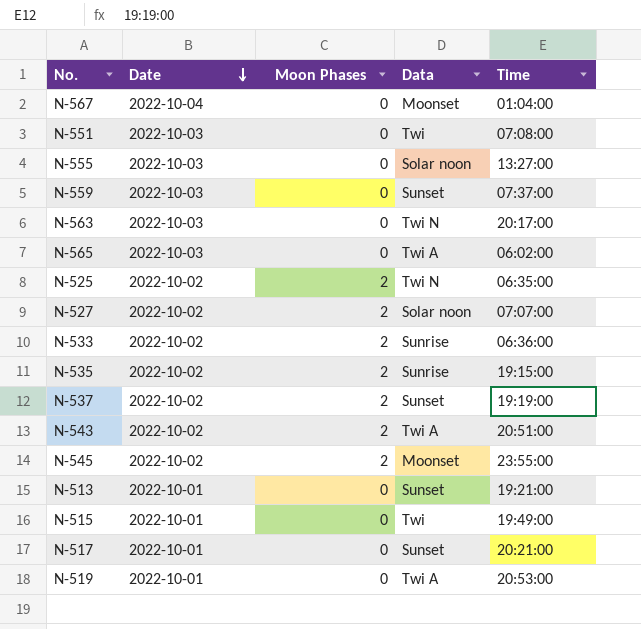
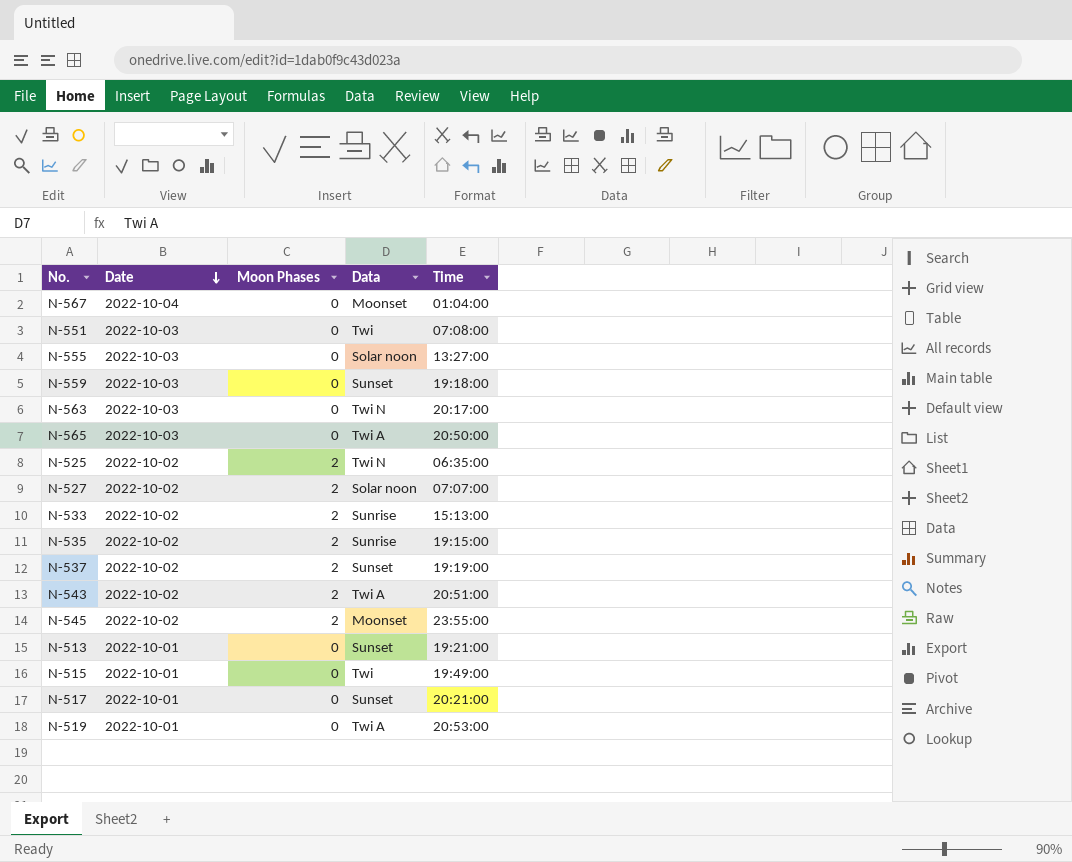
N-559 | Time: 07:37:00 -> 19:18:00
N-565 | Time: 06:02:00 -> 20:50:00
N-533 | Time: 06:36:00 -> 15:13:00

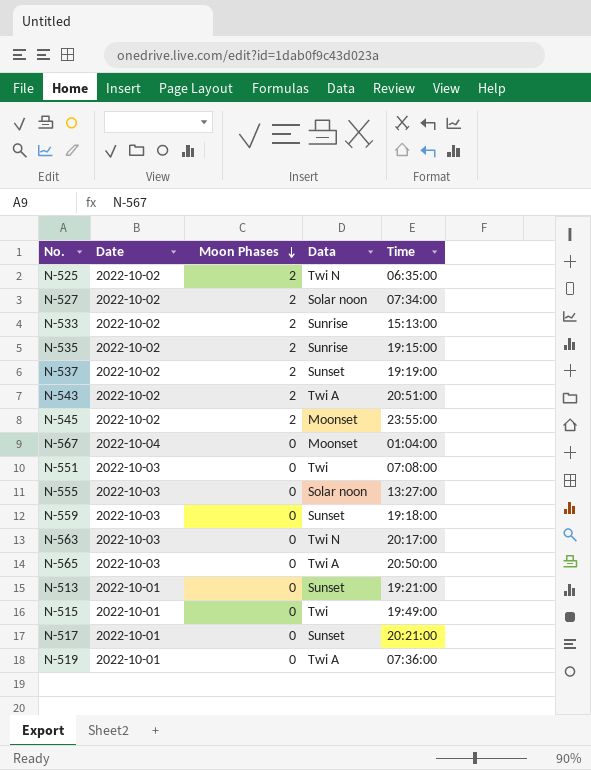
row order: Date descending -> Moon Phases descending
N-527 | Time: 07:07:00 -> 07:34:00
N-519 | Time: 20:53:00 -> 07:36:00

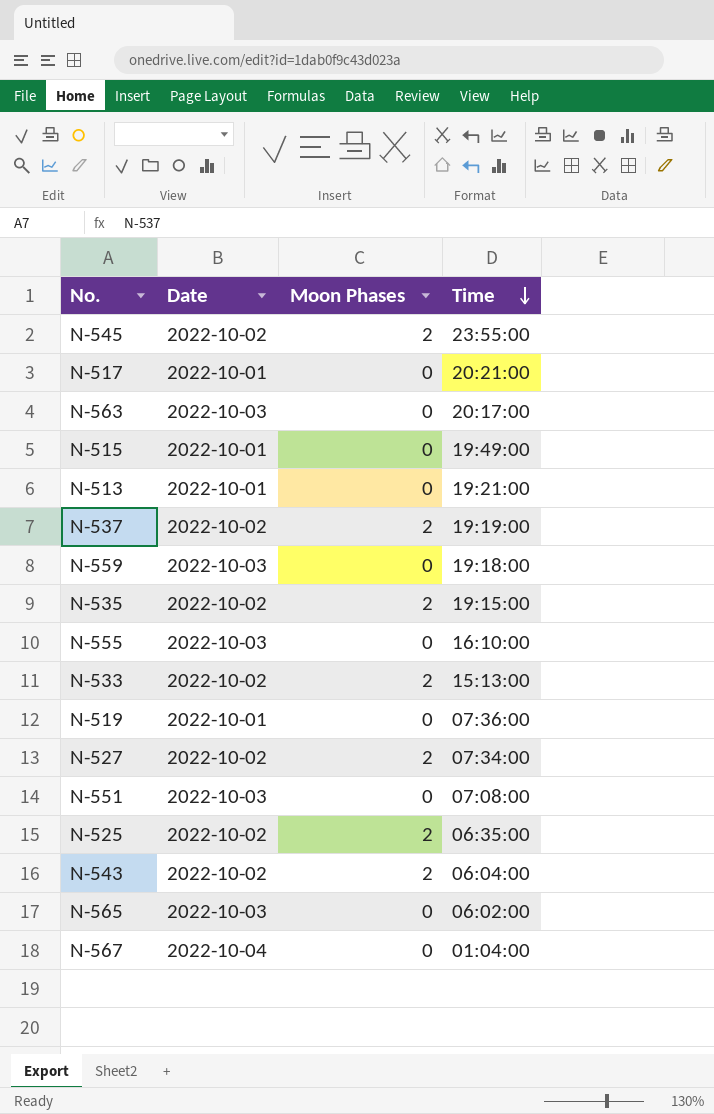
row order: Moon Phases descending -> Time descending
column Data | position: 4 -> none
N-555 | Time: 13:27:00 -> 16:10:00
N-543 | Time: 20:51:00 -> 06:04:00
N-565 | Time: 20:50:00 -> 06:02:00

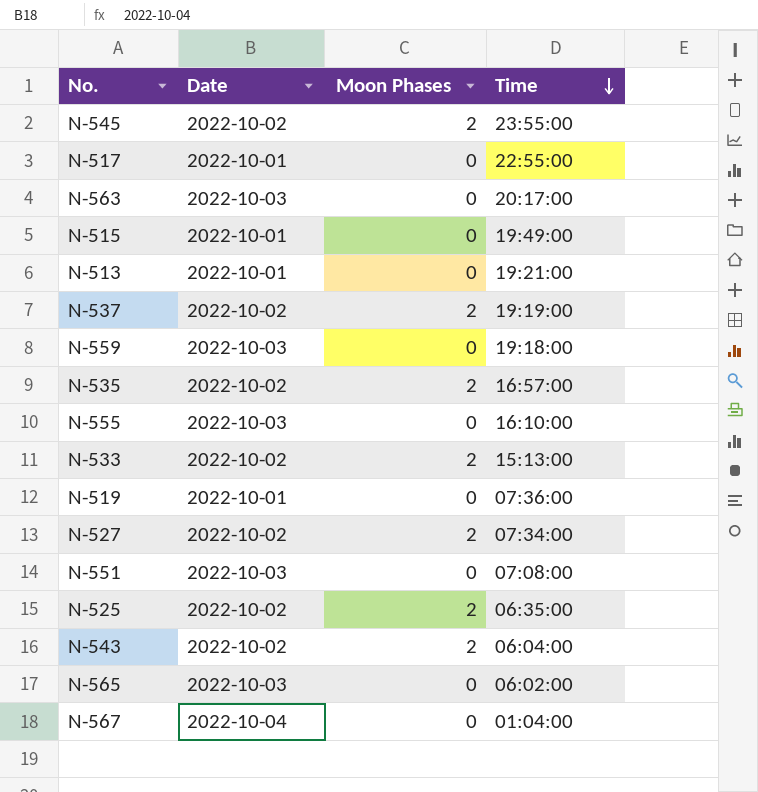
N-517 | Time: 20:21:00 -> 22:55:00
N-535 | Time: 19:15:00 -> 16:57:00

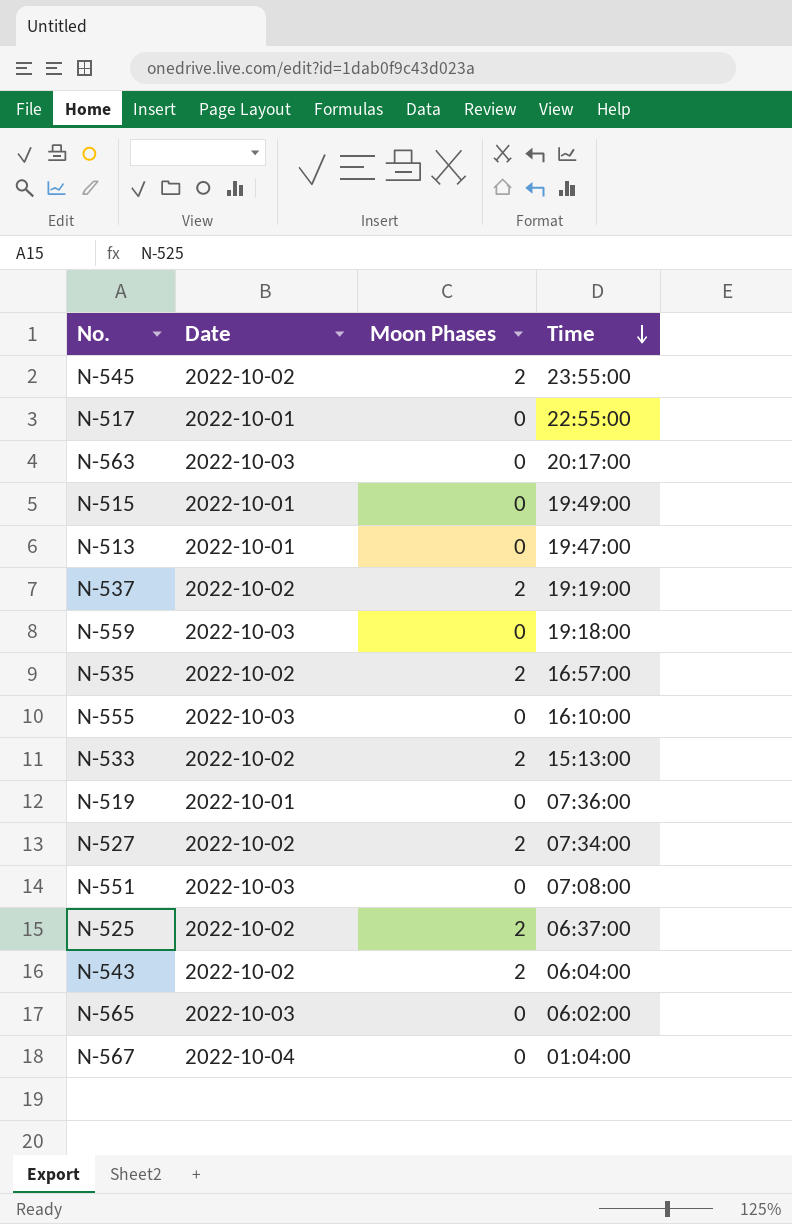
N-513 | Time: 19:21:00 -> 19:47:00
N-525 | Time: 06:35:00 -> 06:37:00

